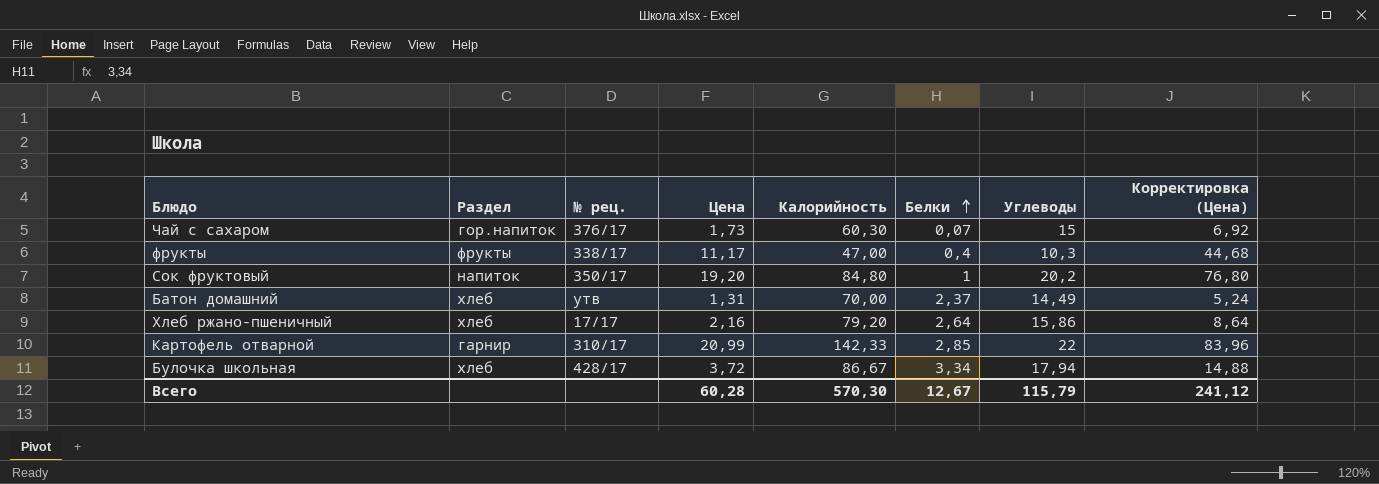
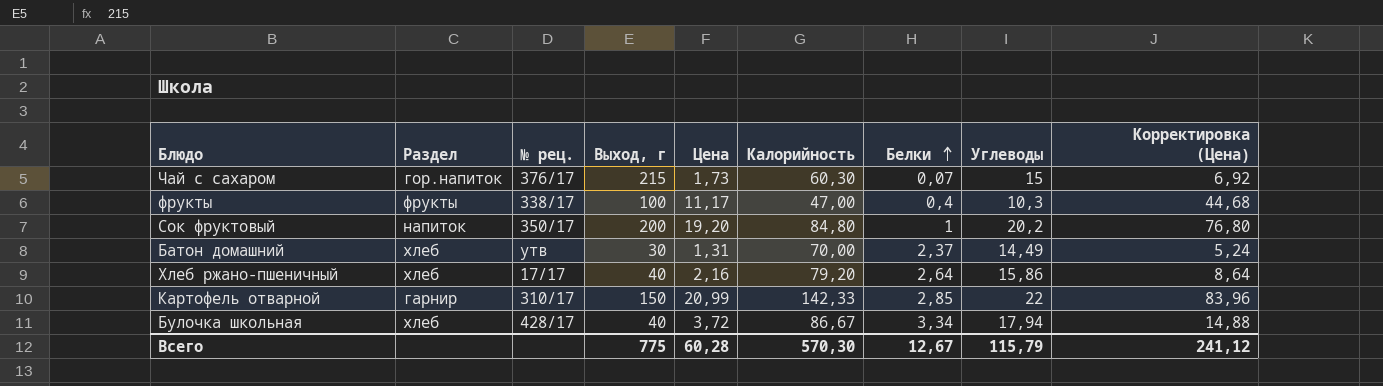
column Выход, г | position: none -> 4

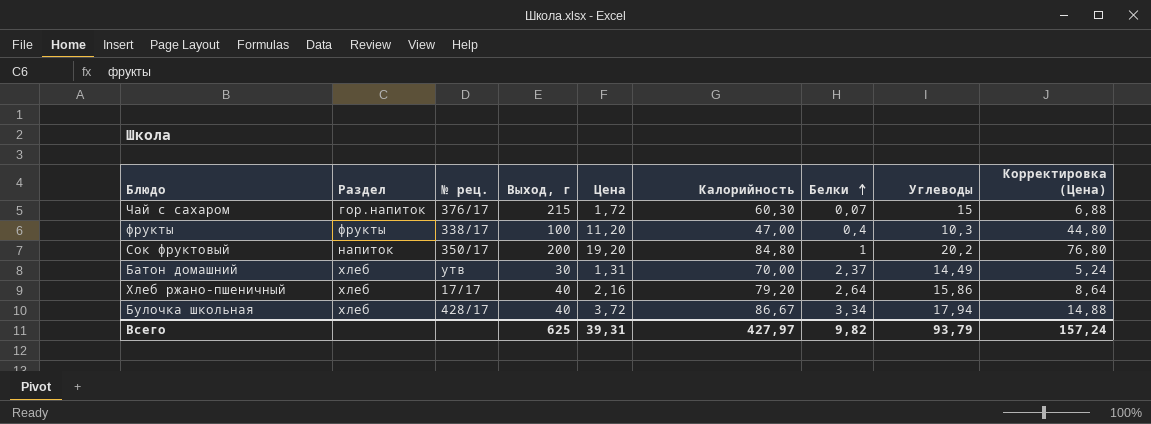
row Картофель отварной: гарнир | 310/17 | 150 | 20,99 | 142,33 | 2,85 | 22 | 83,96 -> none
Чай с сахаром | Цена: 1,73 -> 1,72
Чай с сахаром | Корректировка (Цена): 6,92 -> 6,88
фрукты | Цена: 11,17 -> 11,20
фрукты | Корректировка (Цена): 44,68 -> 44,80
Всего | Выход, г: 775 -> 625
Всего | Цена: 60,28 -> 39,31
Всего | Калорийность: 570,30 -> 427,97
Всего | Белки: 12,67 -> 9,82
Всего | Углеводы: 115,79 -> 93,79
Всего | Корректировка (Цена): 241,12 -> 157,24

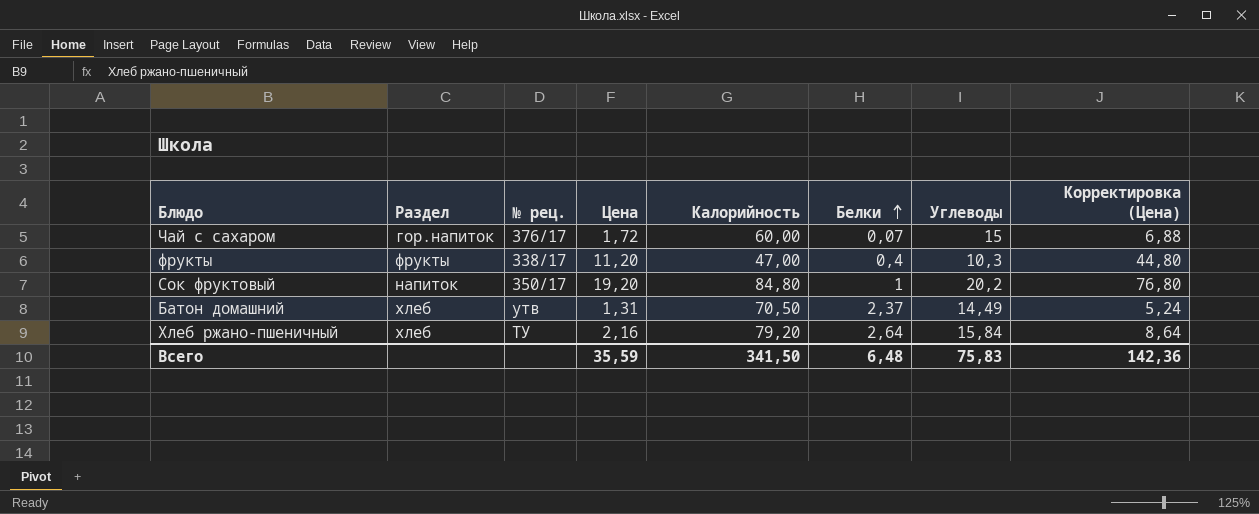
column Выход, г | position: 4 -> none
row Булочка школьная: хлеб | 428/17 | 40 | 3,72 | 86,67 | 3,34 | 17,94 | 14,88 -> none
Чай с сахаром | Калорийность: 60,30 -> 60,00
Батон домашний | Калорийность: 70,00 -> 70,50
Хлеб ржано-пшеничный | № рец.: 17/17 -> ТУ
Хлеб ржано-пшеничный | Углеводы: 15,86 -> 15,84
Всего | Цена: 39,31 -> 35,59
Всего | Калорийность: 427,97 -> 341,50
Всего | Белки: 9,82 -> 6,48
Всего | Углеводы: 93,79 -> 75,83
Всего | Корректировка (Цена): 157,24 -> 142,36

